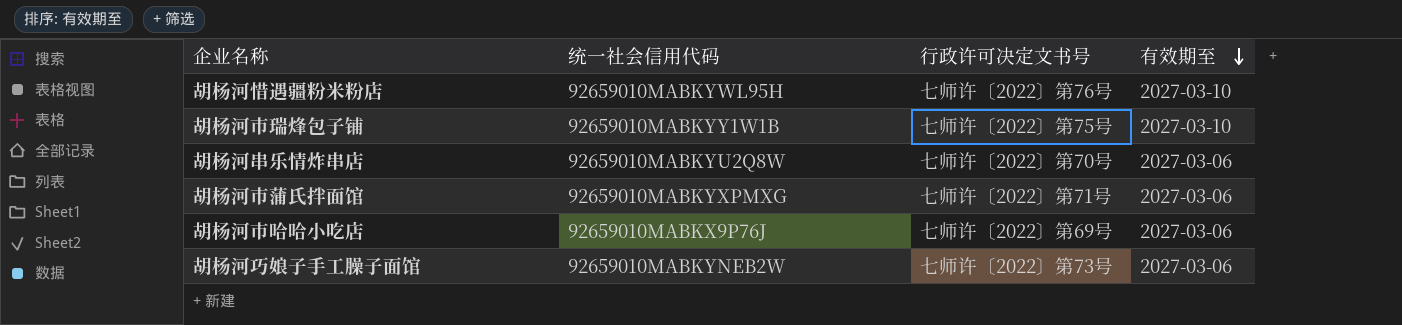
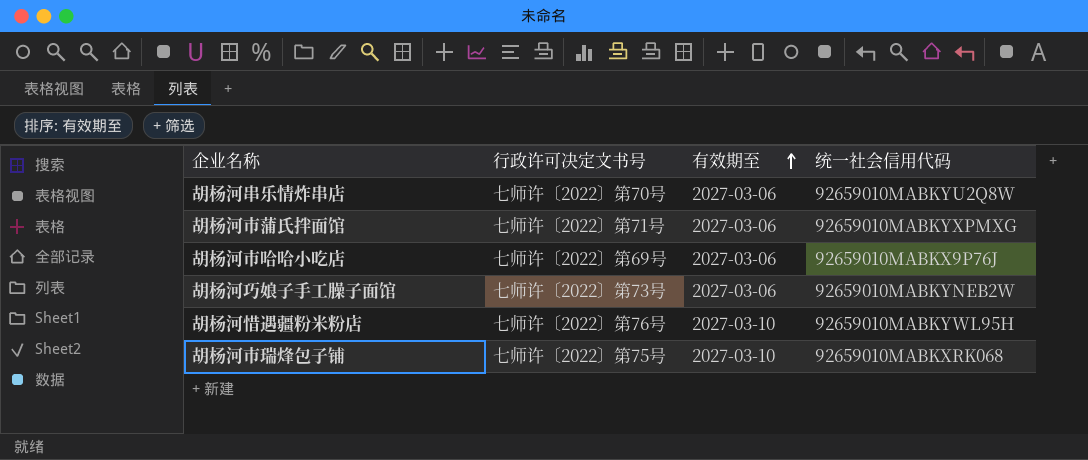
row order: 有效期至 descending -> 有效期至 ascending
column 统一社会信用代码 | position: 2 -> 4
胡杨河市瑞烽包子铺 | 统一社会信用代码: 92659010MABKYY1W1B -> 92659010MABKXRK068

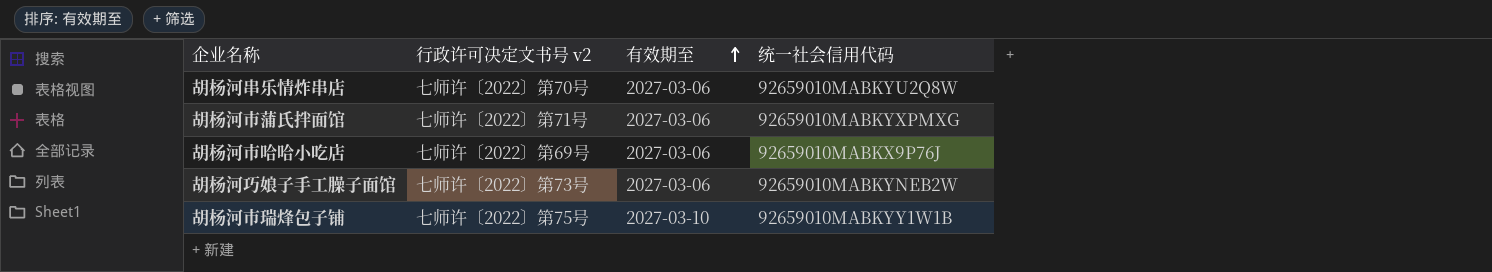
column name: 行政许可决定文书号 -> 行政许可决定文书号 v2
row 胡杨河惜遇疆粉米粉店: 七师许〔2022〕第76号 | 2027-03-10 | 92659010MABKYWL95H -> none
胡杨河市瑞烽包子铺 | 统一社会信用代码: 92659010MABKXRK068 -> 92659010MABKYY1W1B

